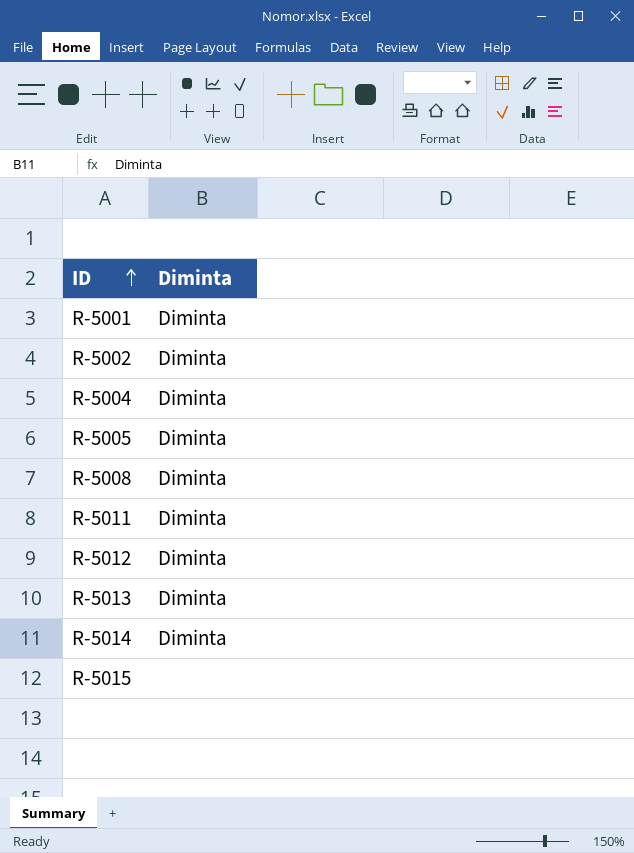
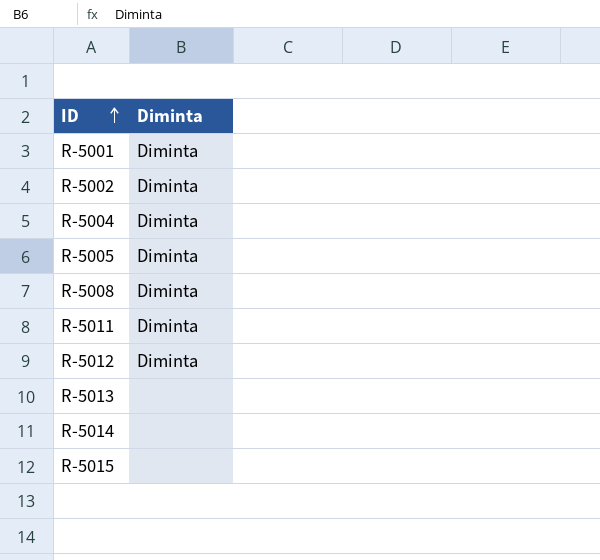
R-5013 | Diminta: Diminta -> none
R-5014 | Diminta: Diminta -> none

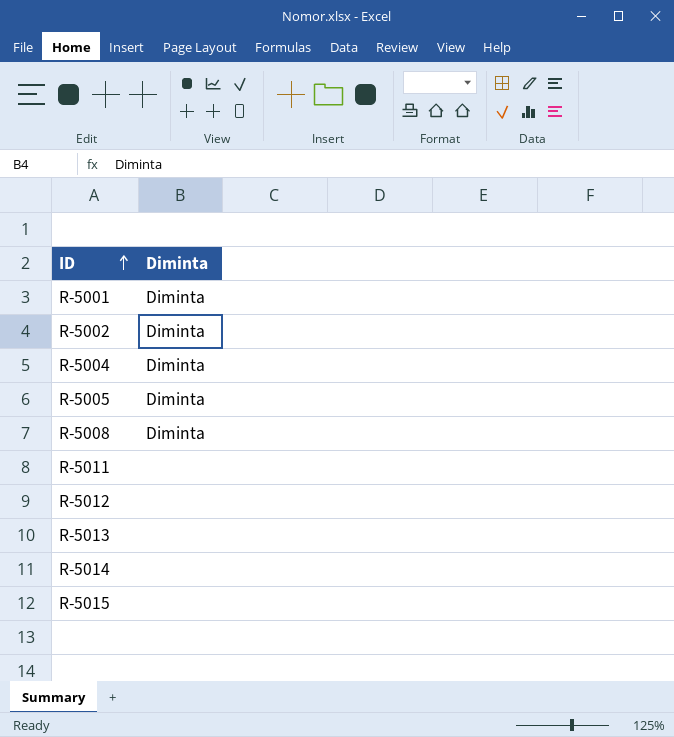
R-5011 | Diminta: Diminta -> none
R-5012 | Diminta: Diminta -> none

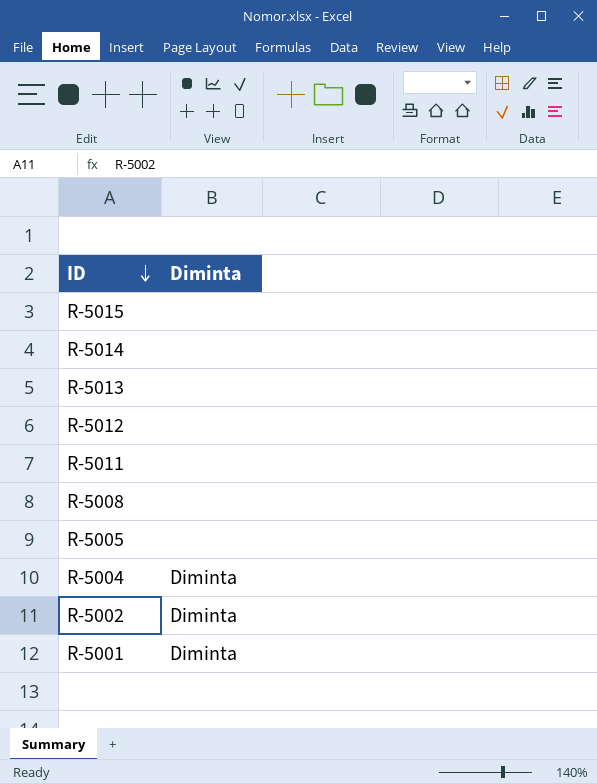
row order: ID ascending -> ID descending
R-5008 | Diminta: Diminta -> none
R-5005 | Diminta: Diminta -> none

